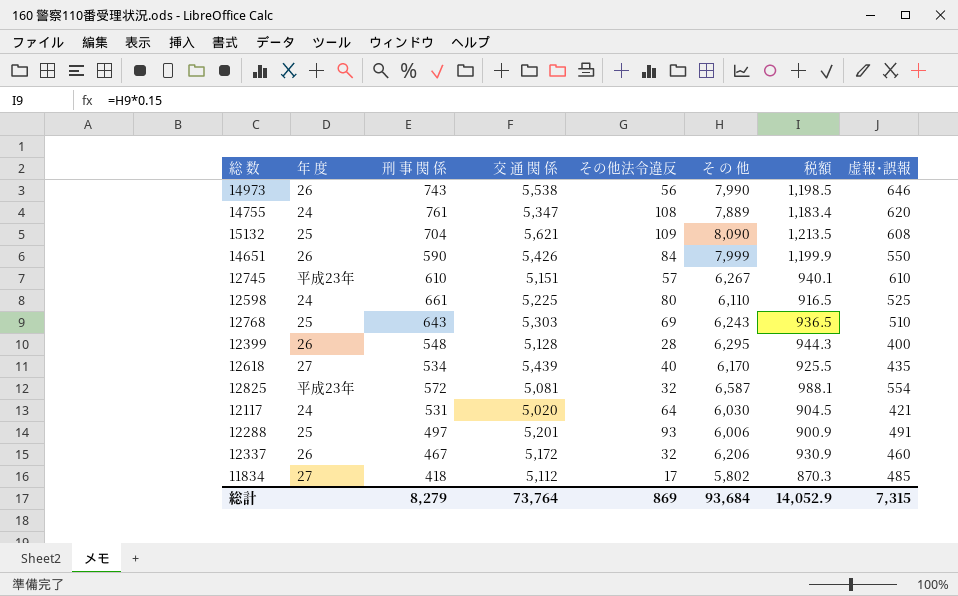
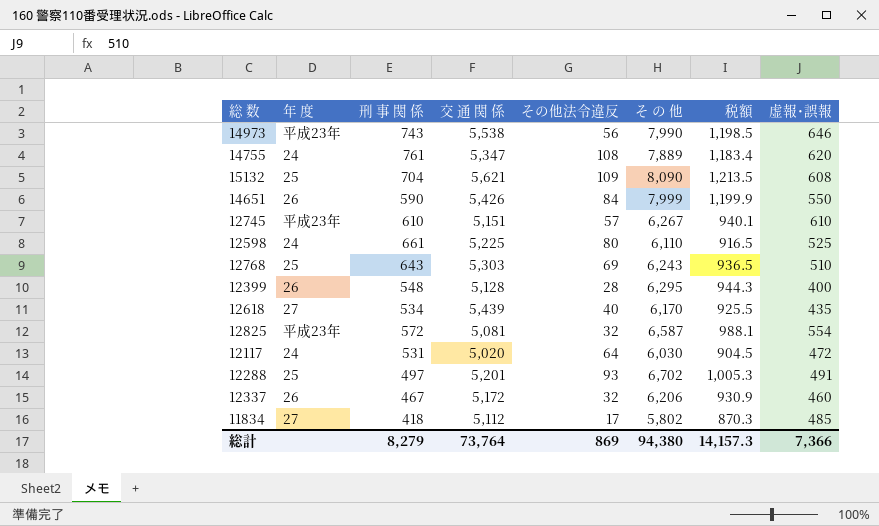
14973 | 年 度: 26 -> 平成23年
12117 | 虚報･誤報: 421 -> 472
12288 | そ の 他: 6,006 -> 6,702
12288 | 税額: 900.9 -> 1,005.3
総計 | そ の 他: 93,684 -> 94,380
総計 | 税額: 14,052.9 -> 14,157.3
総計 | 虚報･誤報: 7,315 -> 7,366

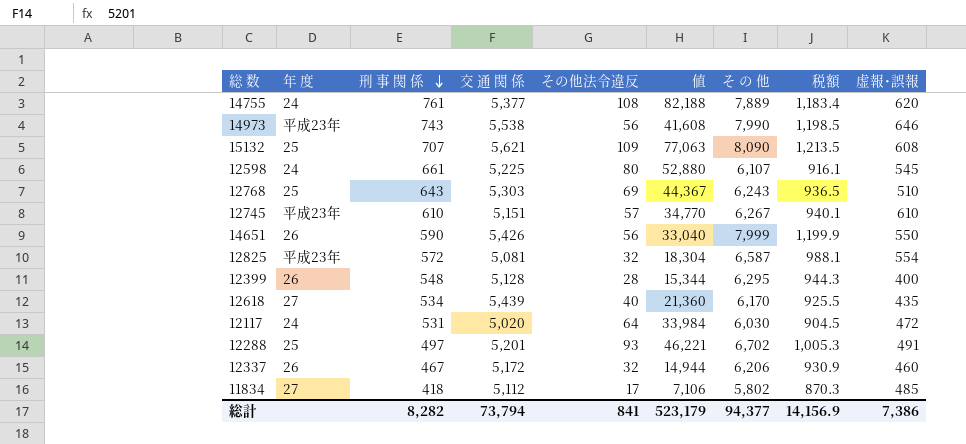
row order: none -> 刑 事 関 係 descending
column 値 | formula: none -> [刑 事 関 係] * [その他法令違反]
14755 | 交 通 関 係: 5,347 -> 5,377
15132 | 刑 事 関 係: 704 -> 707
12598 | そ の 他: 6,110 -> 6,107
12598 | 税額: 916.5 -> 916.1
12598 | 虚報･誤報: 525 -> 545
14651 | その他法令違反: 84 -> 56
総計 | 刑 事 関 係: 8,279 -> 8,282
総計 | 交 通 関 係: 73,764 -> 73,794
総計 | その他法令違反: 869 -> 841
総計 | そ の 他: 94,380 -> 94,377
総計 | 税額: 14,157.3 -> 14,156.9
総計 | 虚報･誤報: 7,366 -> 7,386

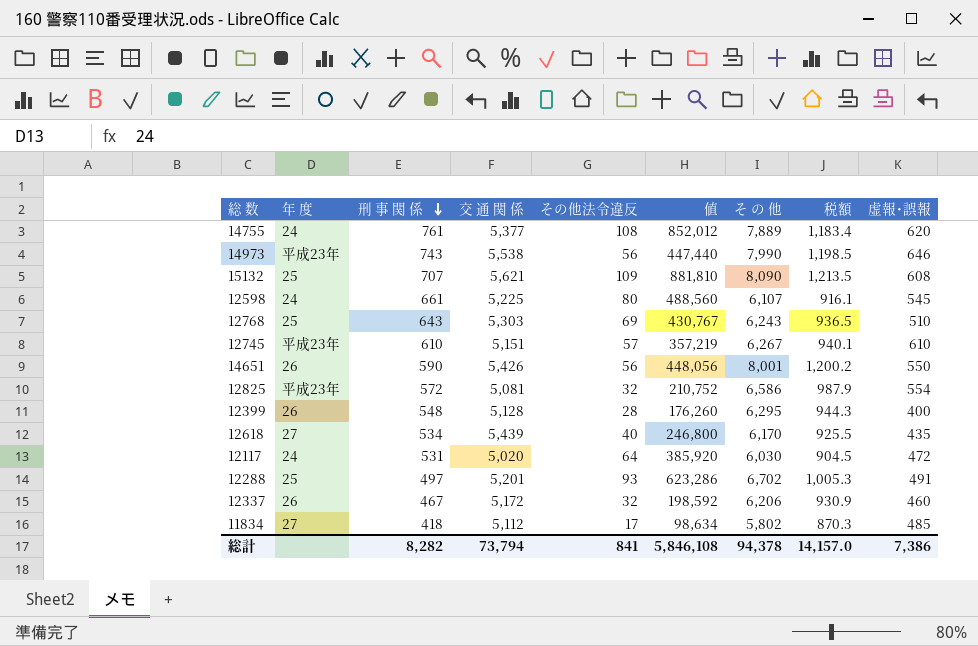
column 値 | formula: [刑 事 関 係] * [その他法令違反] -> [その他法令違反] * [そ の 他]
14651 | そ の 他: 7,999 -> 8,001
14651 | 税額: 1,199.9 -> 1,200.2
12825 | そ の 他: 6,587 -> 6,586
12825 | 税額: 988.1 -> 987.9
総計 | 値: 523,179 -> 5,846,108
総計 | そ の 他: 94,377 -> 94,378
総計 | 税額: 14,156.9 -> 14,157.0

